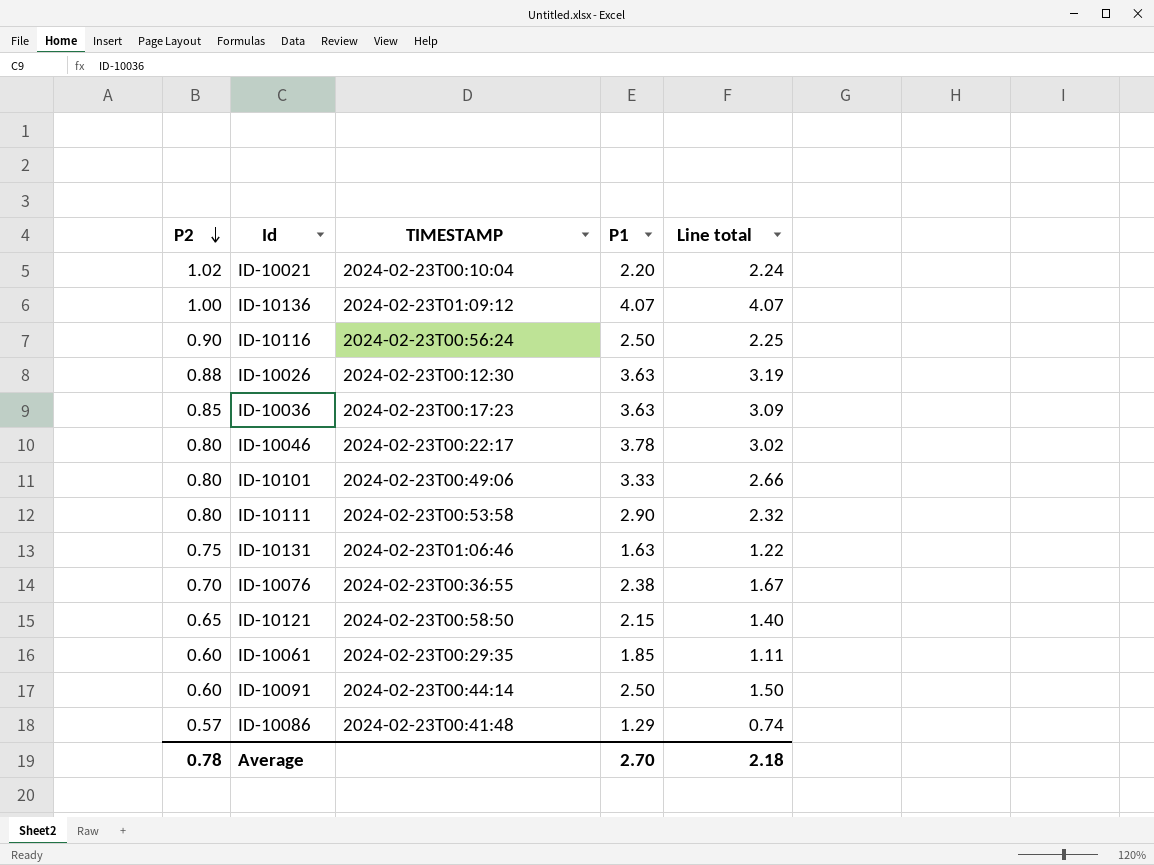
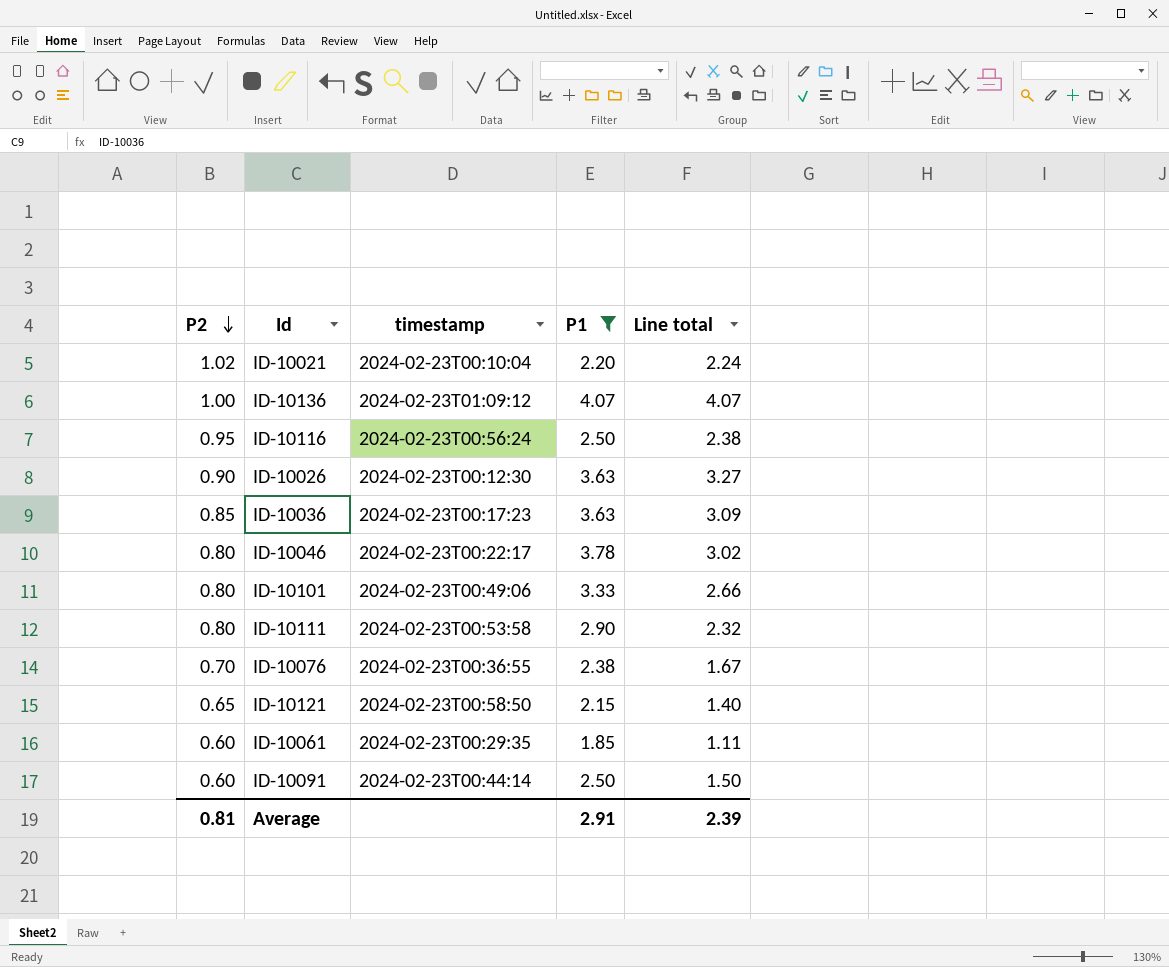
filter: none -> P1 >= 1.85
column name: TIMESTAMP -> timestamp
ID-10116 | P2: 0.90 -> 0.95
ID-10116 | Line total: 2.25 -> 2.38
ID-10026 | P2: 0.88 -> 0.90
ID-10026 | Line total: 3.19 -> 3.27
Average | P2: 0.78 -> 0.81
Average | P1: 2.70 -> 2.91
Average | Line total: 2.18 -> 2.39

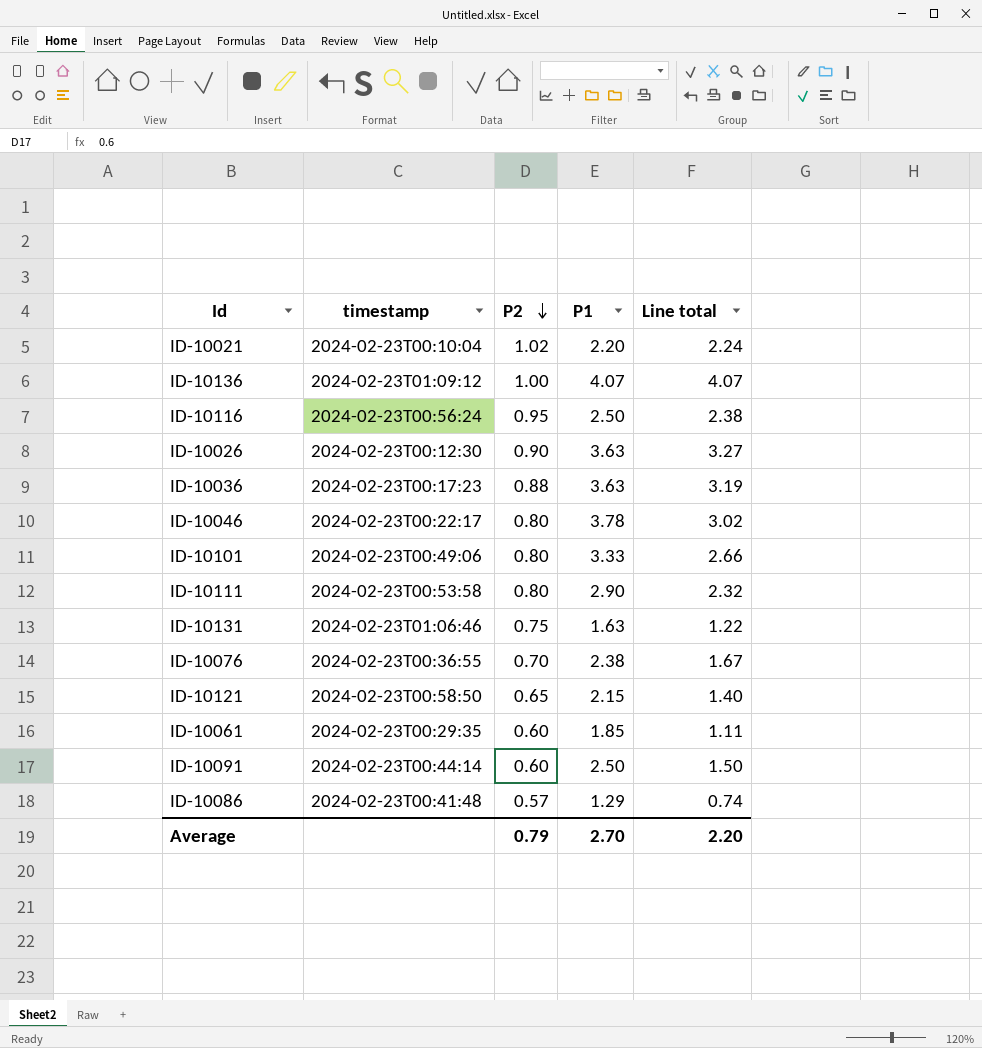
filter: P1 >= 1.85 -> none
column P2 | position: 1 -> 3
ID-10036 | P2: 0.85 -> 0.88
ID-10036 | Line total: 3.09 -> 3.19
Average | P2: 0.81 -> 0.79
Average | P1: 2.91 -> 2.70
Average | Line total: 2.39 -> 2.20

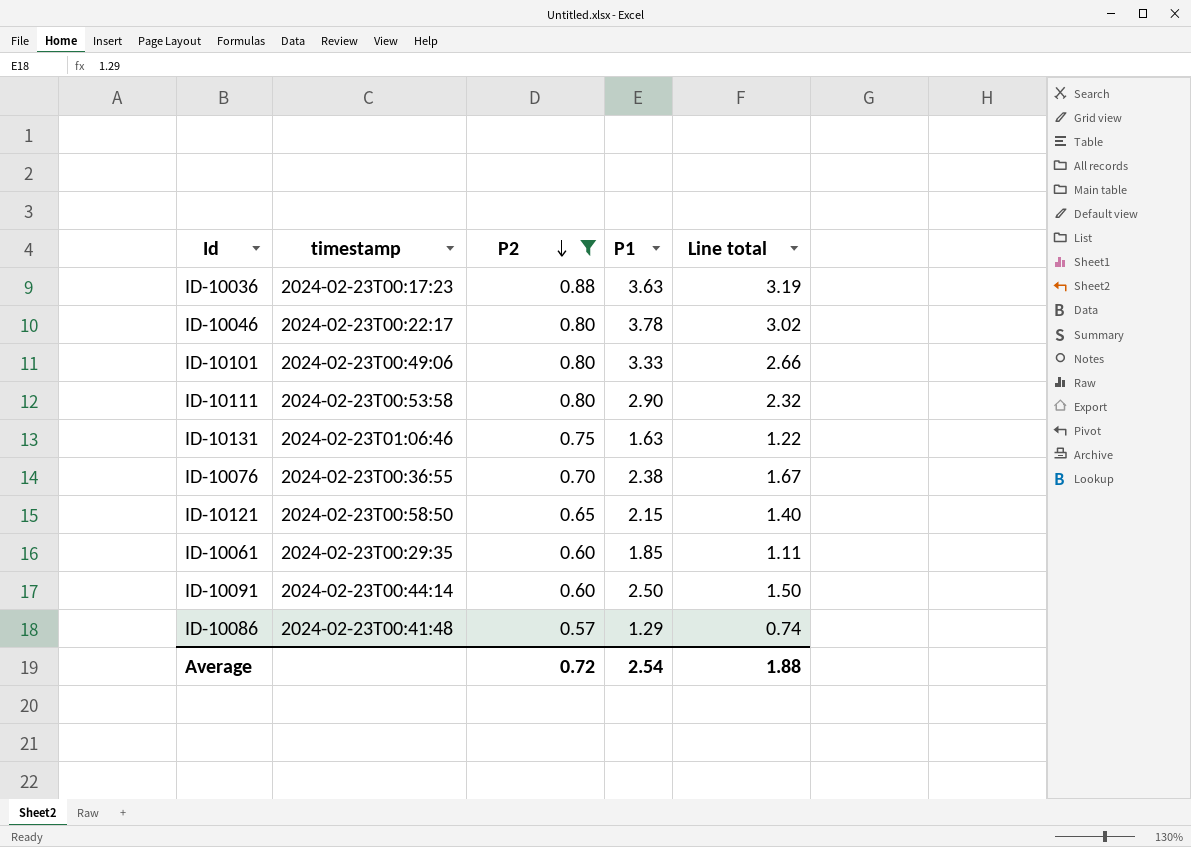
filter: none -> P2 <= 0.88
Average | P2: 0.79 -> 0.72
Average | P1: 2.70 -> 2.54
Average | Line total: 2.20 -> 1.88

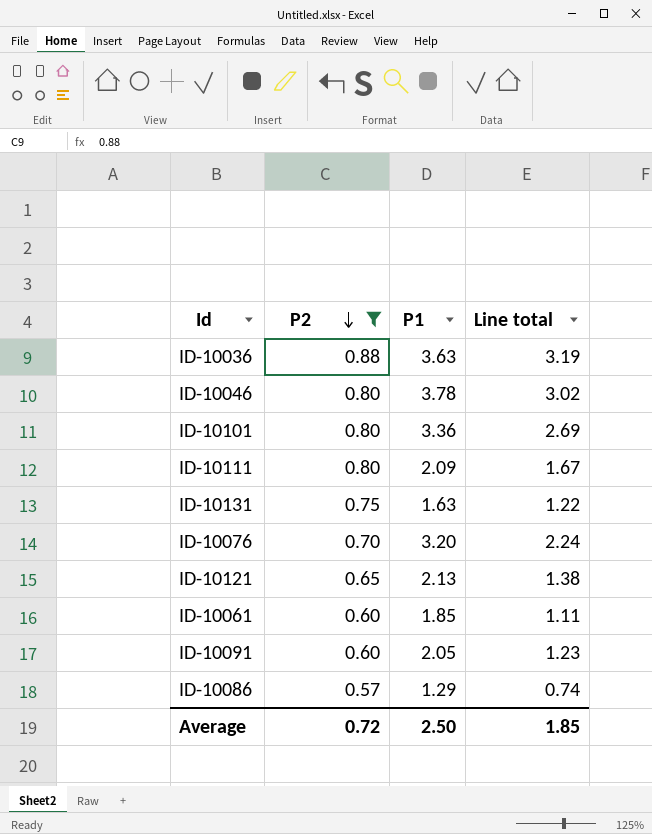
column timestamp | position: 2 -> none
ID-10101 | P1: 3.33 -> 3.36
ID-10101 | Line total: 2.66 -> 2.69
ID-10111 | P1: 2.90 -> 2.09
ID-10111 | Line total: 2.32 -> 1.67
ID-10076 | P1: 2.38 -> 3.20
ID-10076 | Line total: 1.67 -> 2.24
ID-10121 | P1: 2.15 -> 2.13
ID-10121 | Line total: 1.40 -> 1.38
ID-10091 | P1: 2.50 -> 2.05
ID-10091 | Line total: 1.50 -> 1.23
Average | P1: 2.54 -> 2.50
Average | Line total: 1.88 -> 1.85

